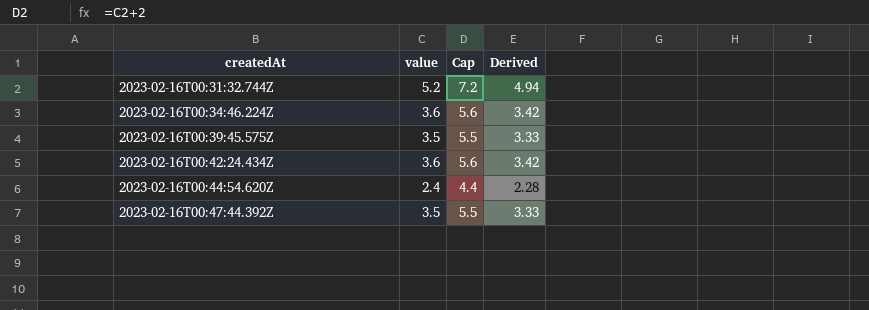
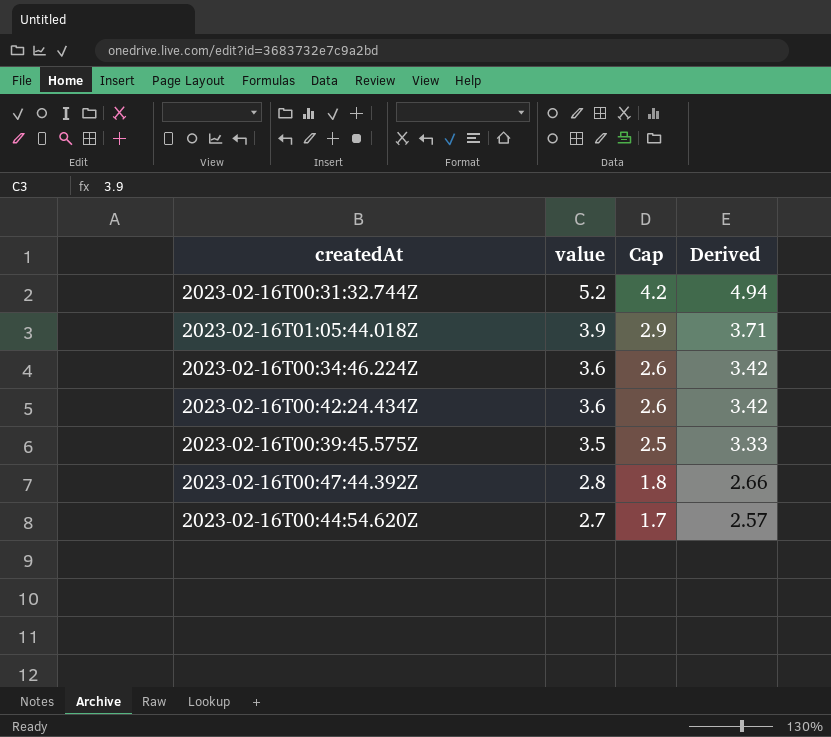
row order: createdAt ascending -> value descending
column Cap | formula: [value] + 2 -> [value] - 1
row 2023-02-16T01:05:44.018Z: none -> 3.9 | 2.9 | 3.71
2023-02-16T00:47:44.392Z | value: 3.5 -> 2.8
2023-02-16T00:47:44.392Z | Derived: 3.33 -> 2.66
2023-02-16T00:44:54.620Z | value: 2.4 -> 2.7
2023-02-16T00:44:54.620Z | Derived: 2.28 -> 2.57

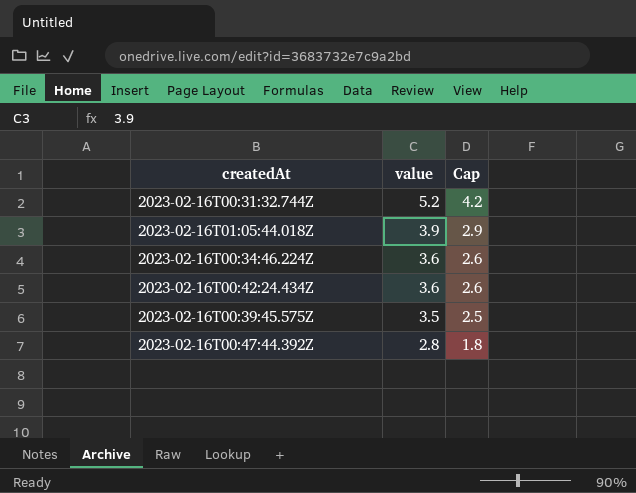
column Derived | formula: [value] * 0.95 -> none
row 2023-02-16T00:44:54.620Z: 2.7 | 1.7 | 2.57 -> none

